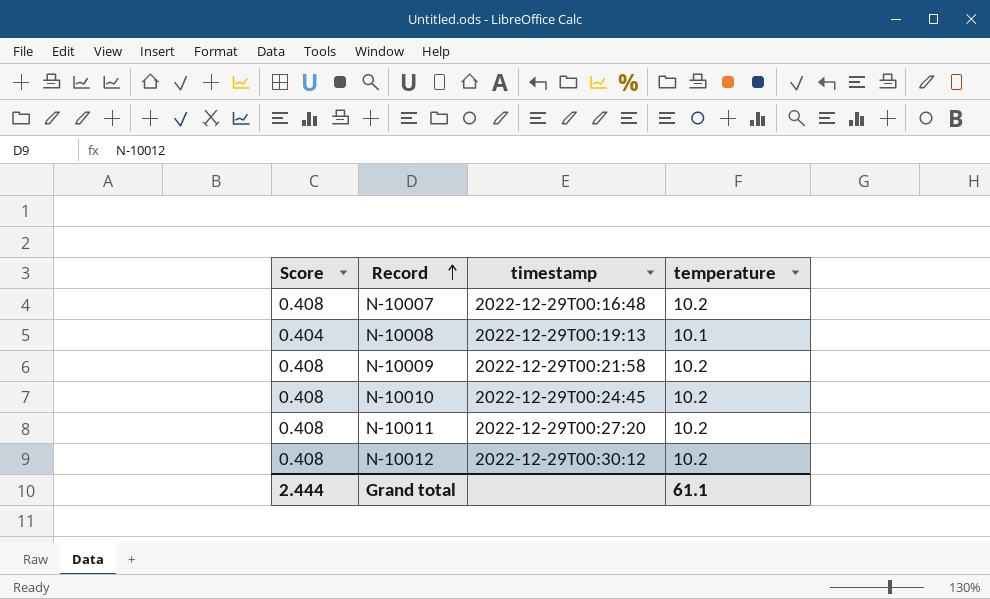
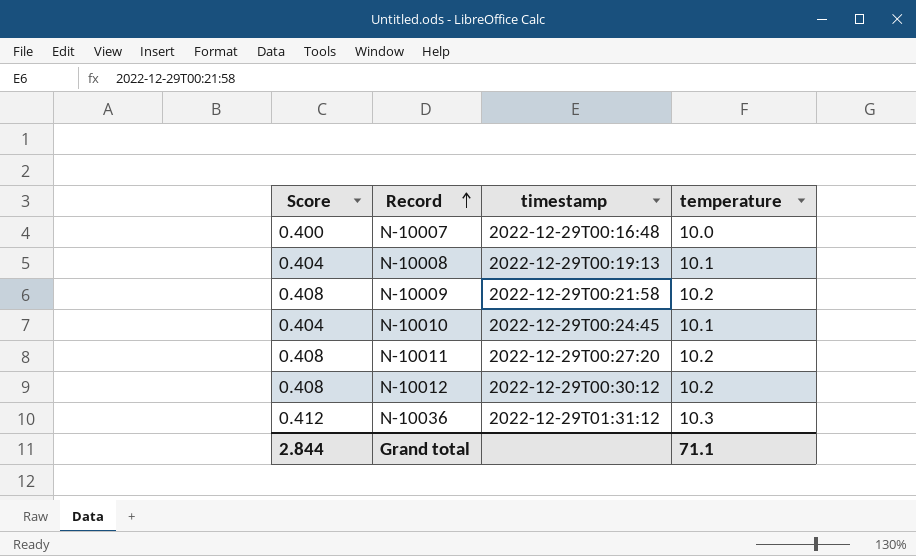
N-10007 | Score: 0.408 -> 0.400
N-10007 | temperature: 10.2 -> 10.0
N-10010 | Score: 0.408 -> 0.404
N-10010 | temperature: 10.2 -> 10.1
row N-10036: none -> 0.412 | 2022-12-29T01:31:12 | 10.3
Grand total | Score: 2.444 -> 2.844
Grand total | temperature: 61.1 -> 71.1

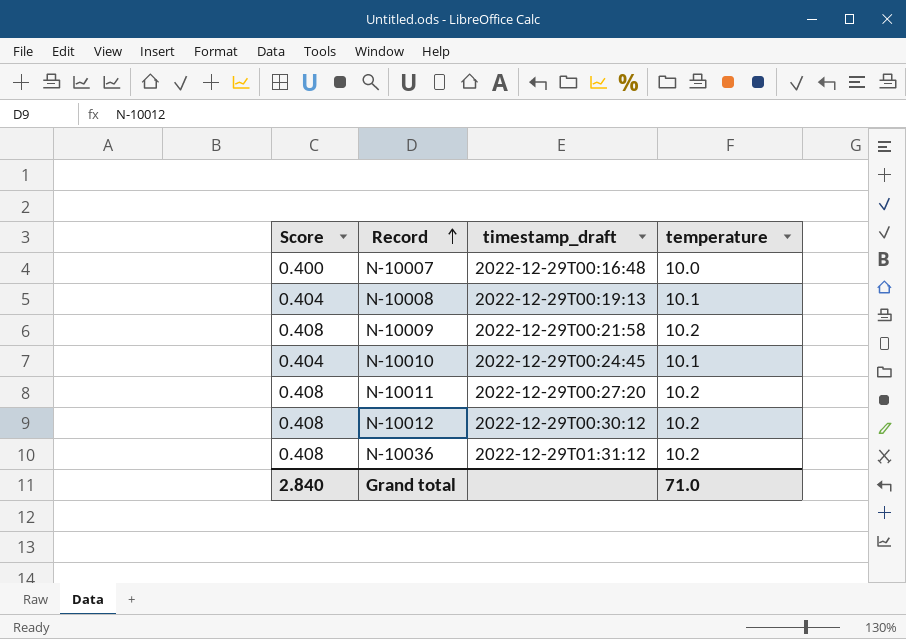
column name: timestamp -> timestamp_draft
N-10036 | Score: 0.412 -> 0.408
N-10036 | temperature: 10.3 -> 10.2
Grand total | Score: 2.844 -> 2.840
Grand total | temperature: 71.1 -> 71.0

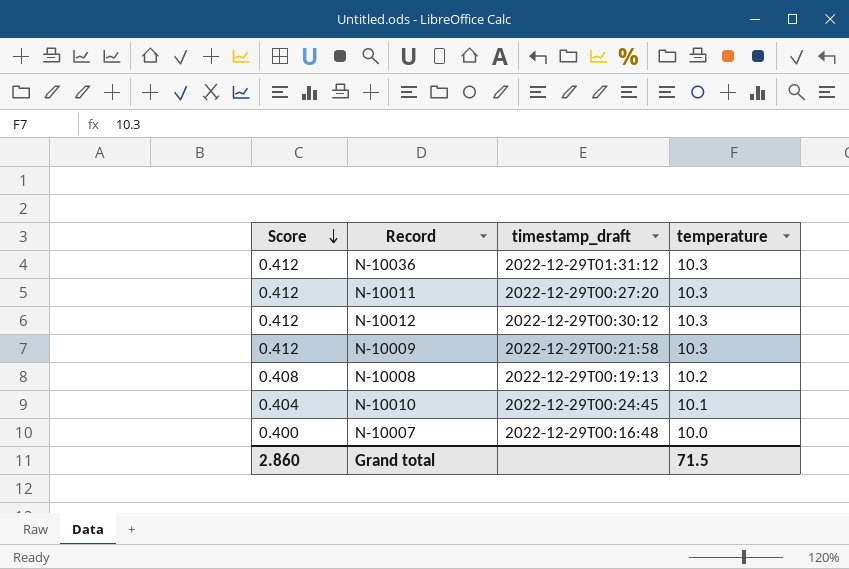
row order: Record ascending -> Score descending
N-10036 | Score: 0.408 -> 0.412
N-10036 | temperature: 10.2 -> 10.3
N-10011 | Score: 0.408 -> 0.412
N-10011 | temperature: 10.2 -> 10.3
N-10012 | Score: 0.408 -> 0.412
N-10012 | temperature: 10.2 -> 10.3
N-10009 | Score: 0.408 -> 0.412
N-10009 | temperature: 10.2 -> 10.3
N-10008 | Score: 0.404 -> 0.408
N-10008 | temperature: 10.1 -> 10.2
Grand total | Score: 2.840 -> 2.860
Grand total | temperature: 71.0 -> 71.5

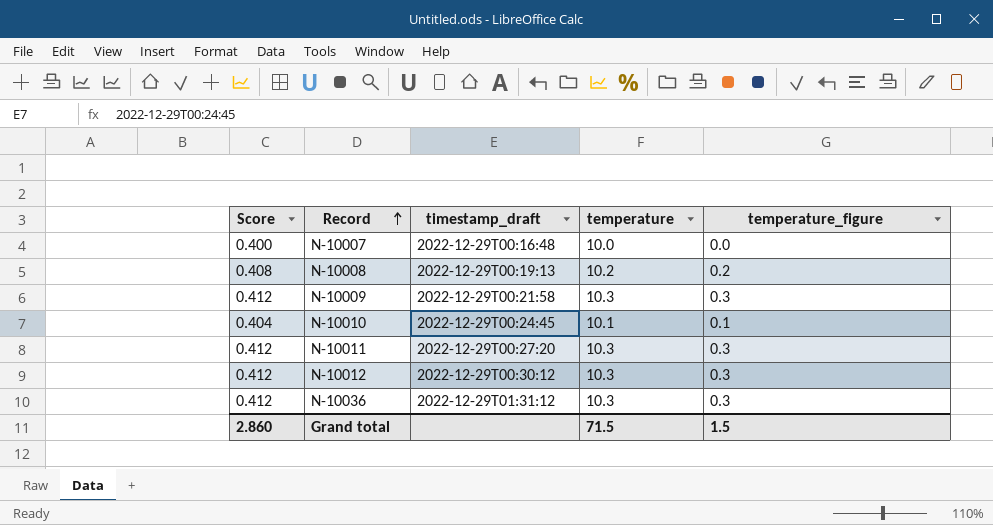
row order: Score descending -> Record ascending
column temperature_figure | formula: none -> [temperature] - 10

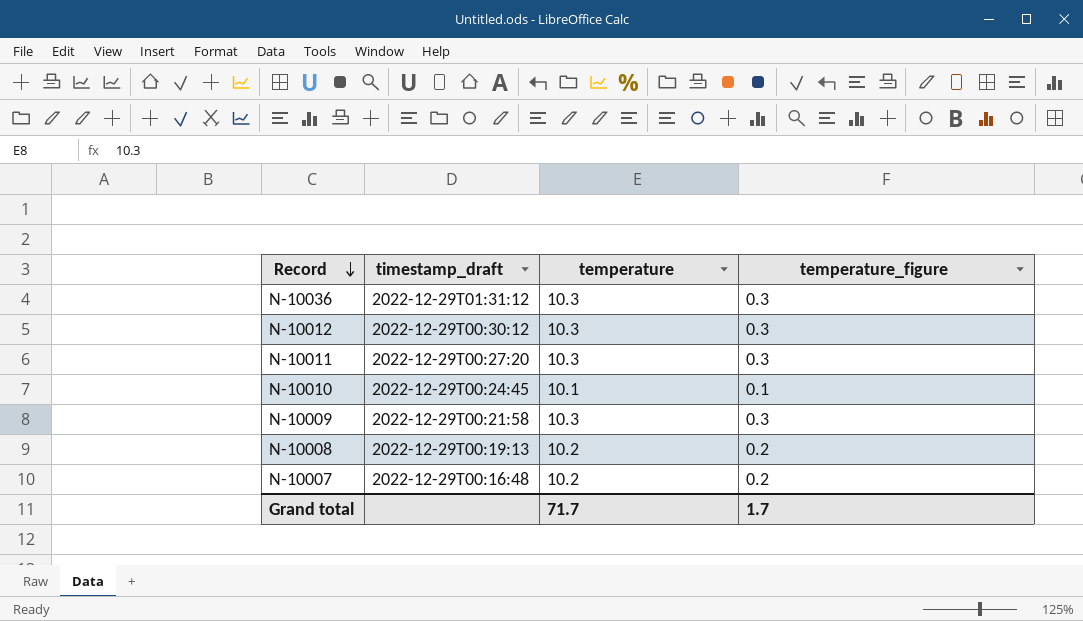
row order: Record ascending -> Record descending
column Score | formula: [temperature] * 0.04 -> none
N-10007 | temperature: 10.0 -> 10.2
N-10007 | temperature_figure: 0.0 -> 0.2
Grand total | temperature: 71.5 -> 71.7
Grand total | temperature_figure: 1.5 -> 1.7

